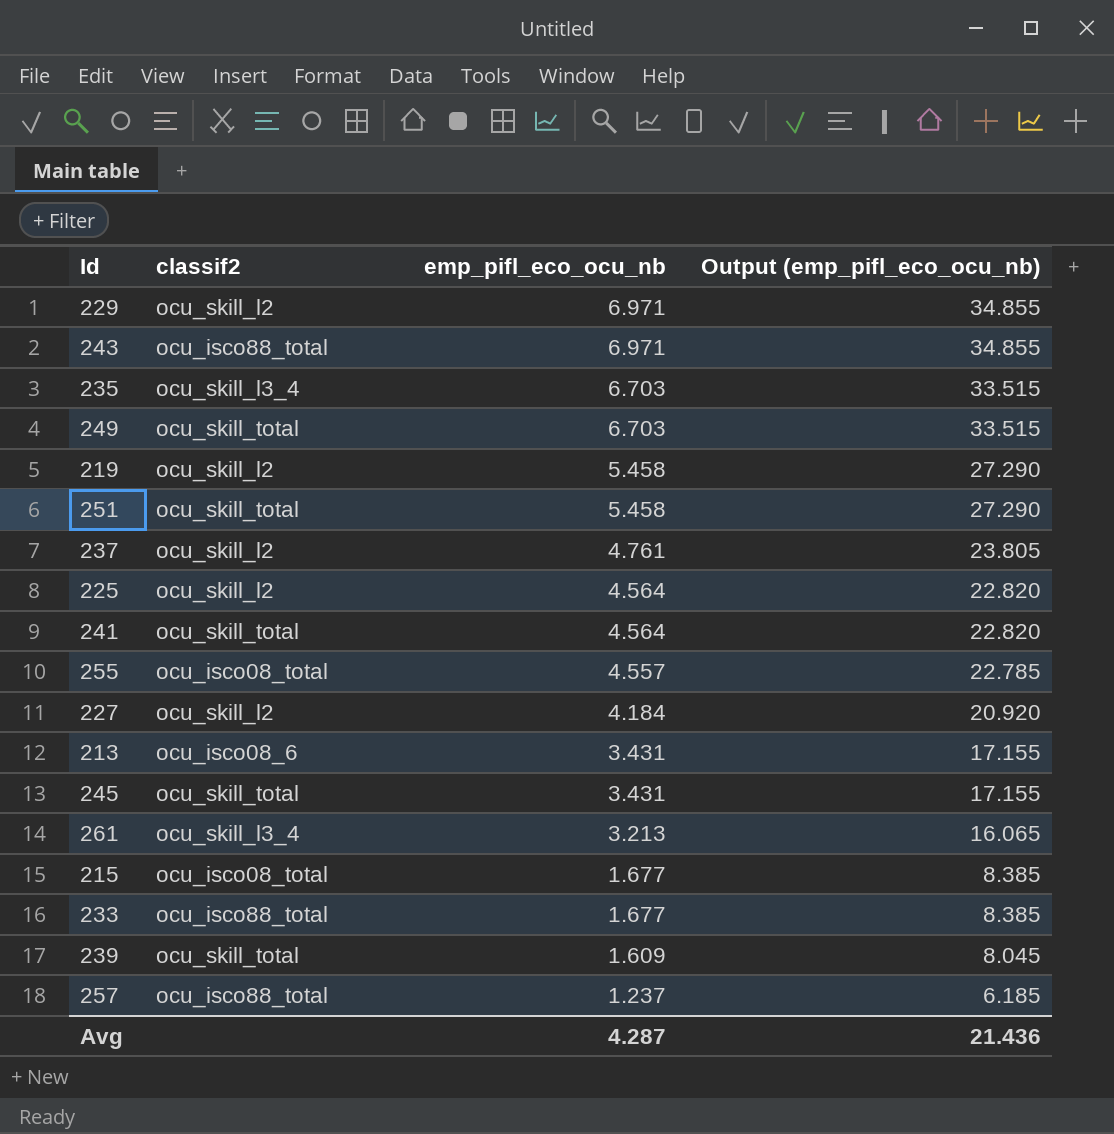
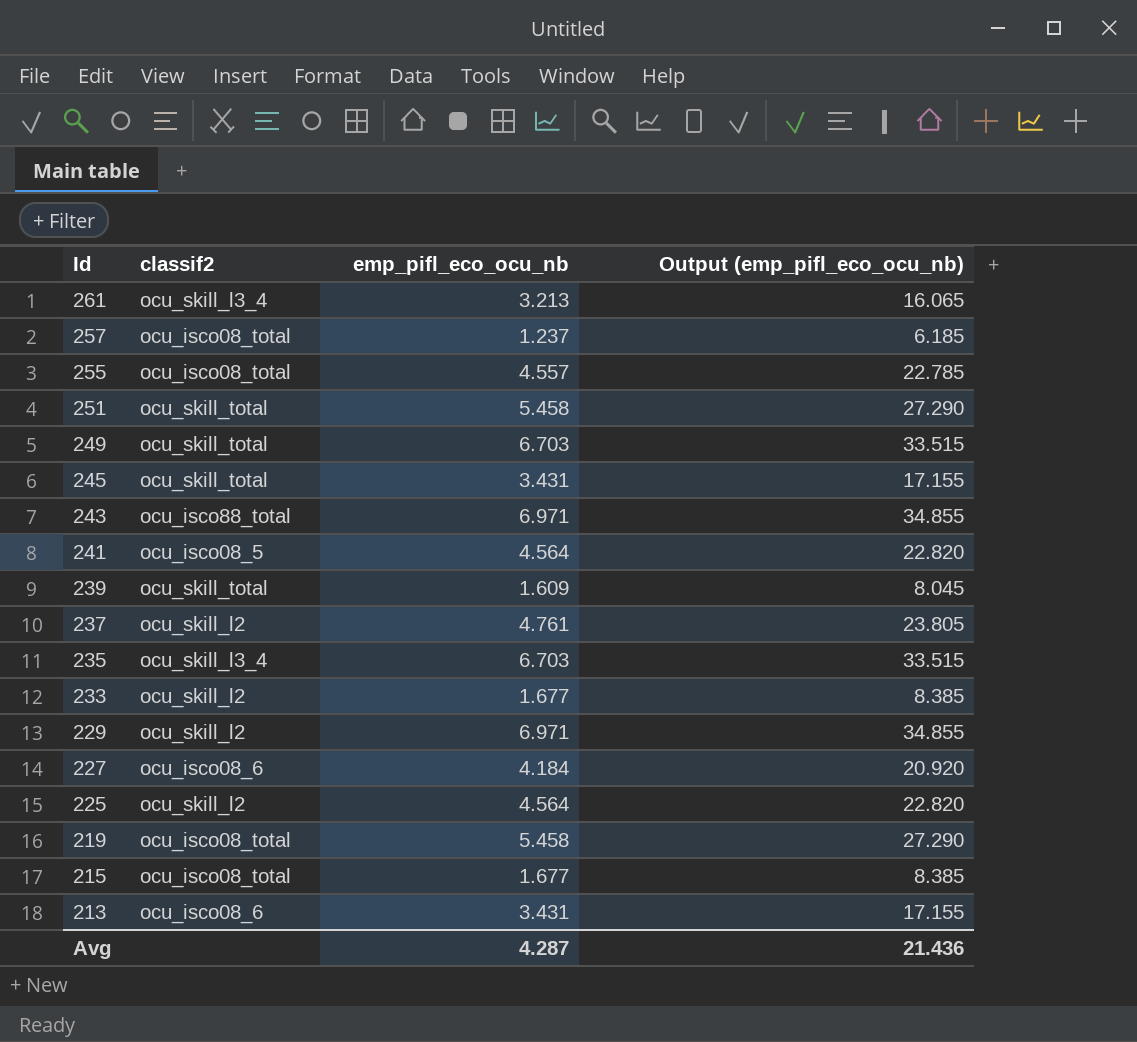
row order: emp_pifl_eco_ocu_nb descending -> Id descending
257 | classif2: ocu_isco88_total -> ocu_isco08_total
241 | classif2: ocu_skill_total -> ocu_isco08_5
233 | classif2: ocu_isco88_total -> ocu_skill_l2
227 | classif2: ocu_skill_l2 -> ocu_isco08_6
219 | classif2: ocu_skill_l2 -> ocu_isco08_total

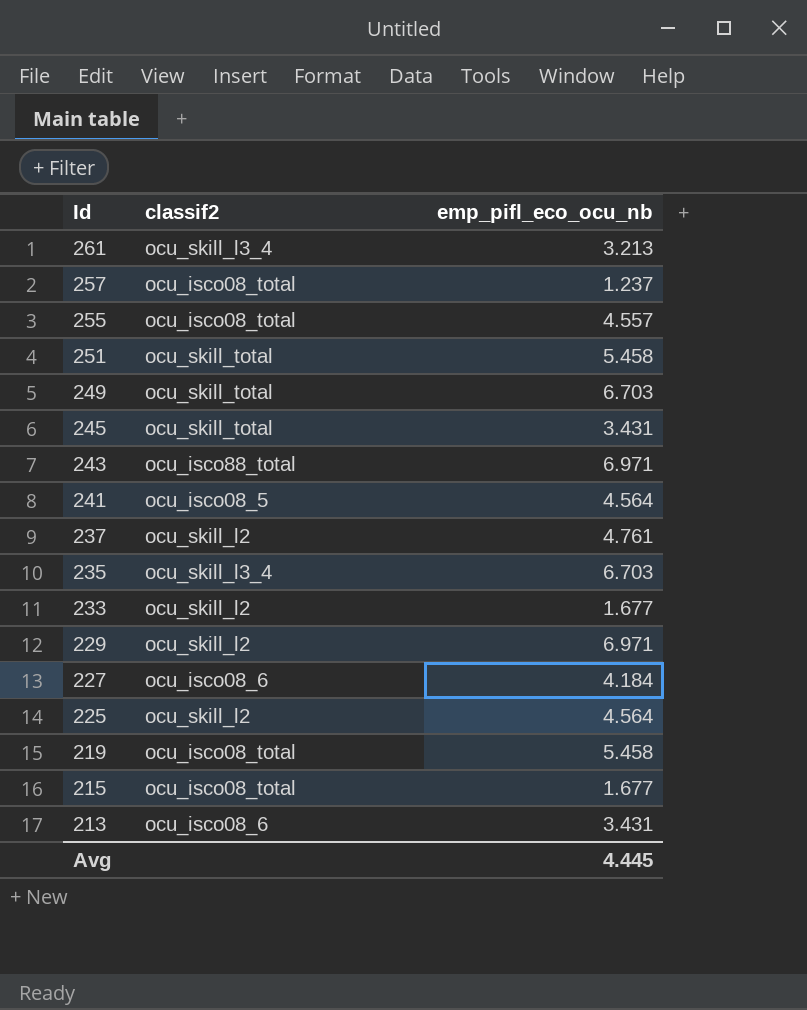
column Output (emp_pifl_eco_ocu_nb) | formula: [emp_pifl_eco_ocu_nb] * 5 -> none
row 239: ocu_skill_total | 1.609 | 8.045 -> none
Avg | emp_pifl_eco_ocu_nb: 4.287 -> 4.445

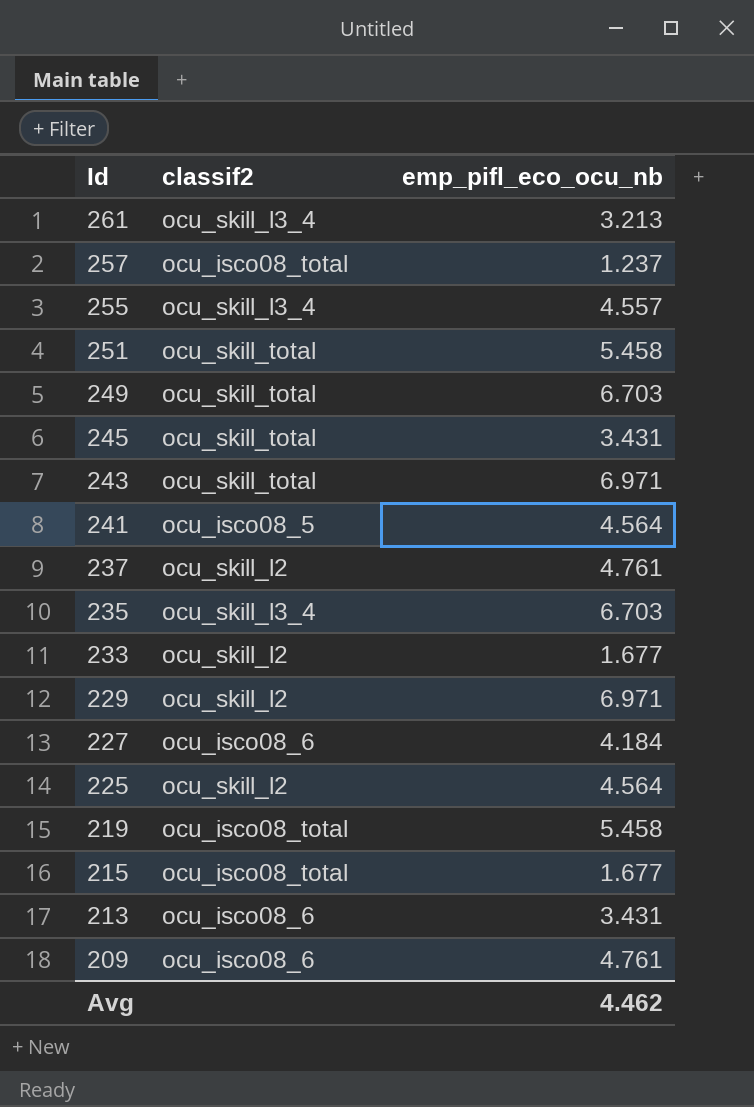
255 | classif2: ocu_isco08_total -> ocu_skill_l3_4
243 | classif2: ocu_isco88_total -> ocu_skill_total
row 209: none -> ocu_isco08_6 | 4.761
Avg | emp_pifl_eco_ocu_nb: 4.445 -> 4.462

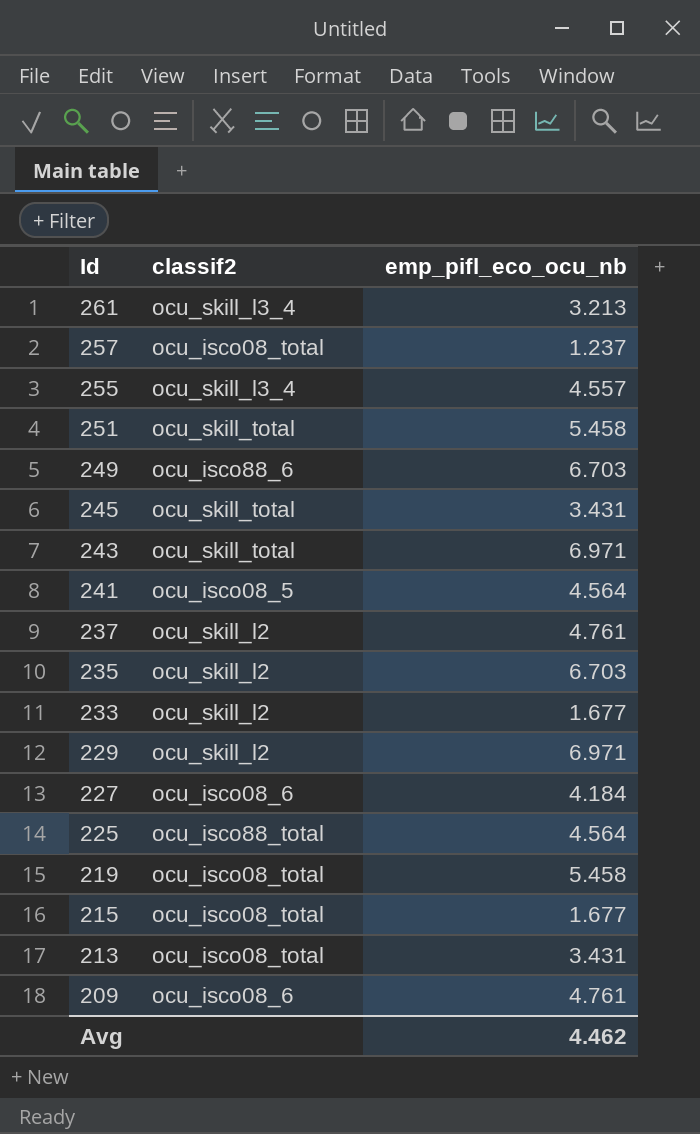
249 | classif2: ocu_skill_total -> ocu_isco88_6
235 | classif2: ocu_skill_l3_4 -> ocu_skill_l2
225 | classif2: ocu_skill_l2 -> ocu_isco88_total
213 | classif2: ocu_isco08_6 -> ocu_isco08_total

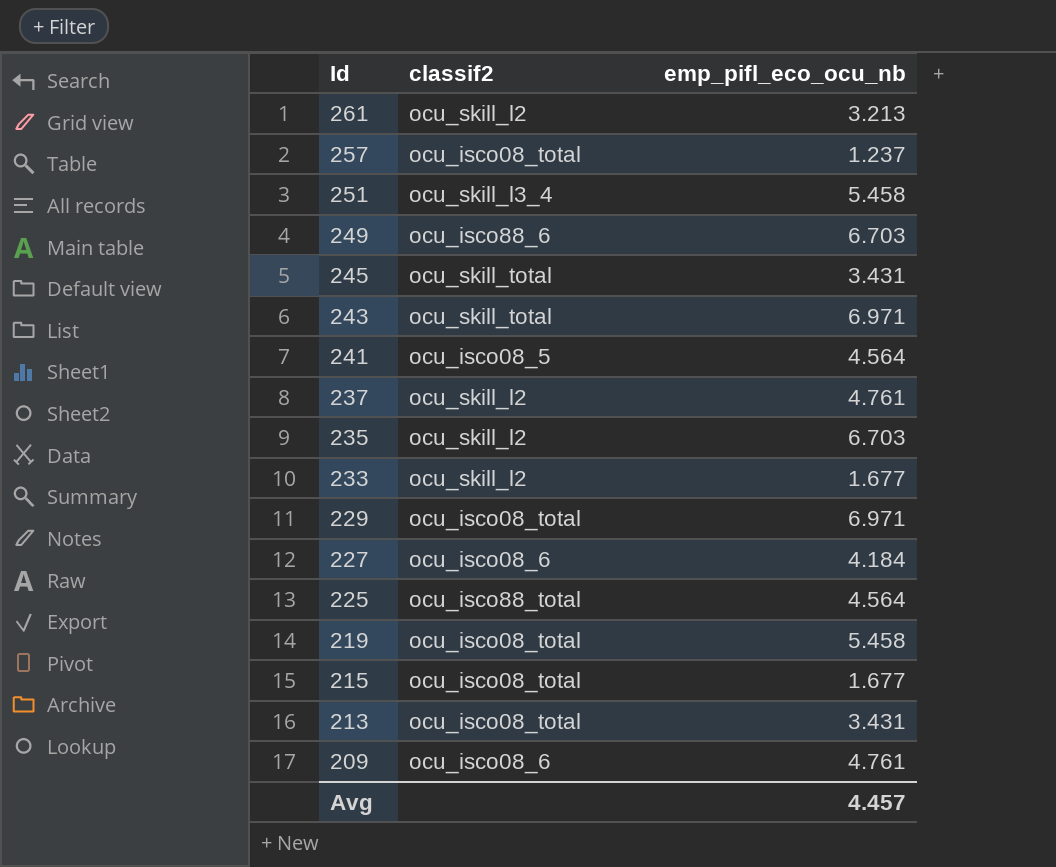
row 255: ocu_skill_l3_4 | 4.557 -> none
261 | classif2: ocu_skill_l3_4 -> ocu_skill_l2
251 | classif2: ocu_skill_total -> ocu_skill_l3_4
229 | classif2: ocu_skill_l2 -> ocu_isco08_total
Avg | emp_pifl_eco_ocu_nb: 4.462 -> 4.457

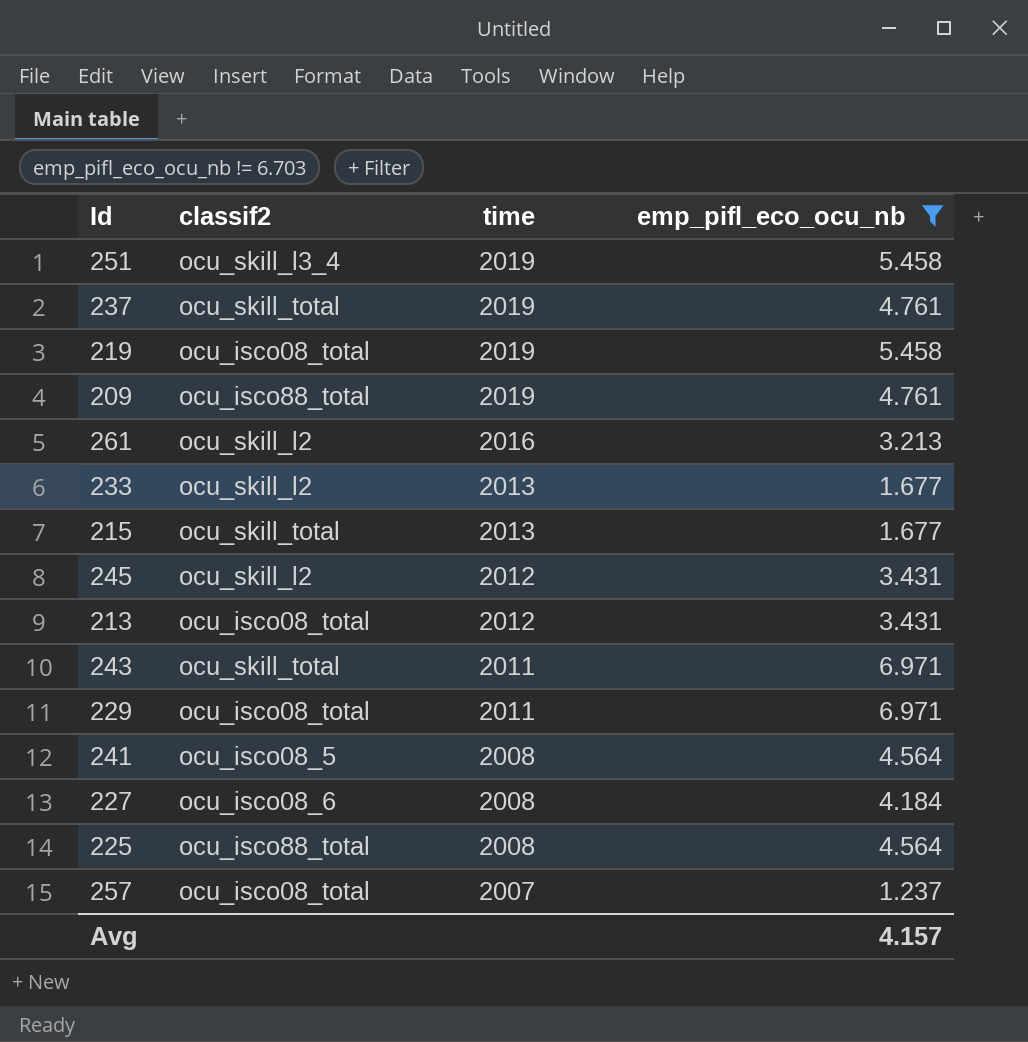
filter: none -> emp_pifl_eco_ocu_nb != 6.703
row order: Id descending -> time descending
column time | position: none -> 3
237 | classif2: ocu_skill_l2 -> ocu_skill_total
209 | classif2: ocu_isco08_6 -> ocu_isco88_total
215 | classif2: ocu_isco08_total -> ocu_skill_total
245 | classif2: ocu_skill_total -> ocu_skill_l2
Avg | emp_pifl_eco_ocu_nb: 4.457 -> 4.157

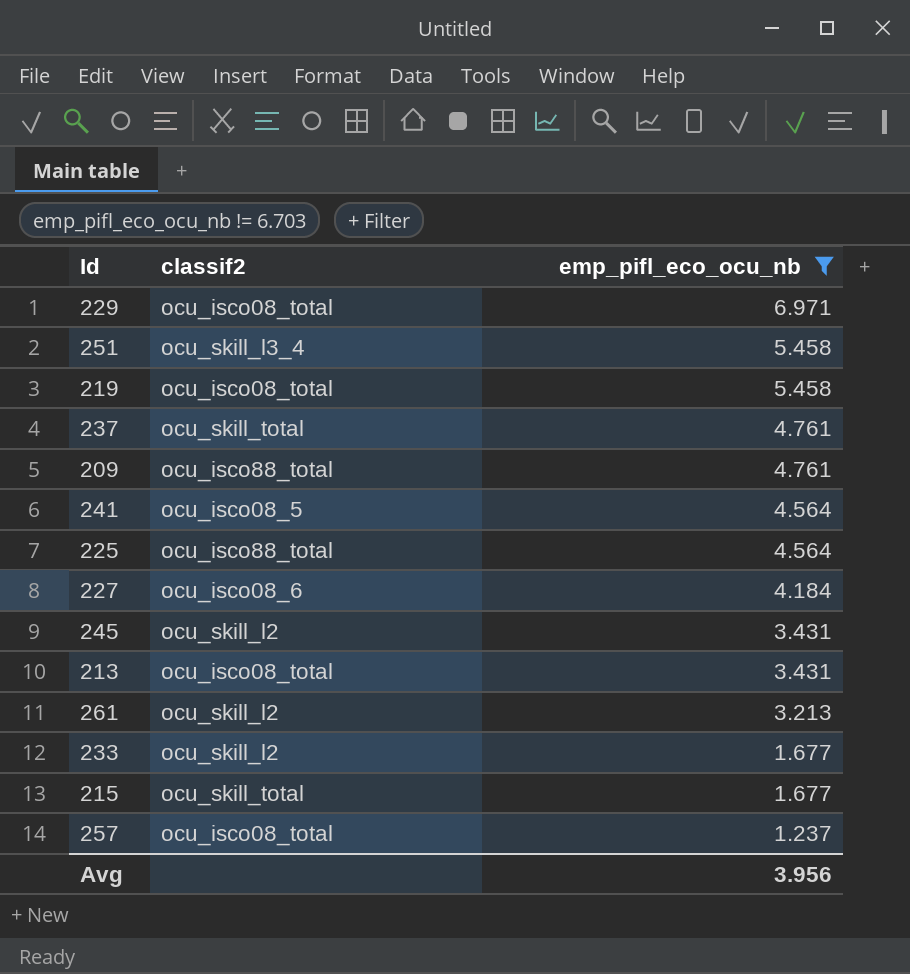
row order: time descending -> emp_pifl_eco_ocu_nb descending
column time | position: 3 -> none
row 243: ocu_skill_total | 2011 | 6.971 -> none
Avg | emp_pifl_eco_ocu_nb: 4.157 -> 3.956

